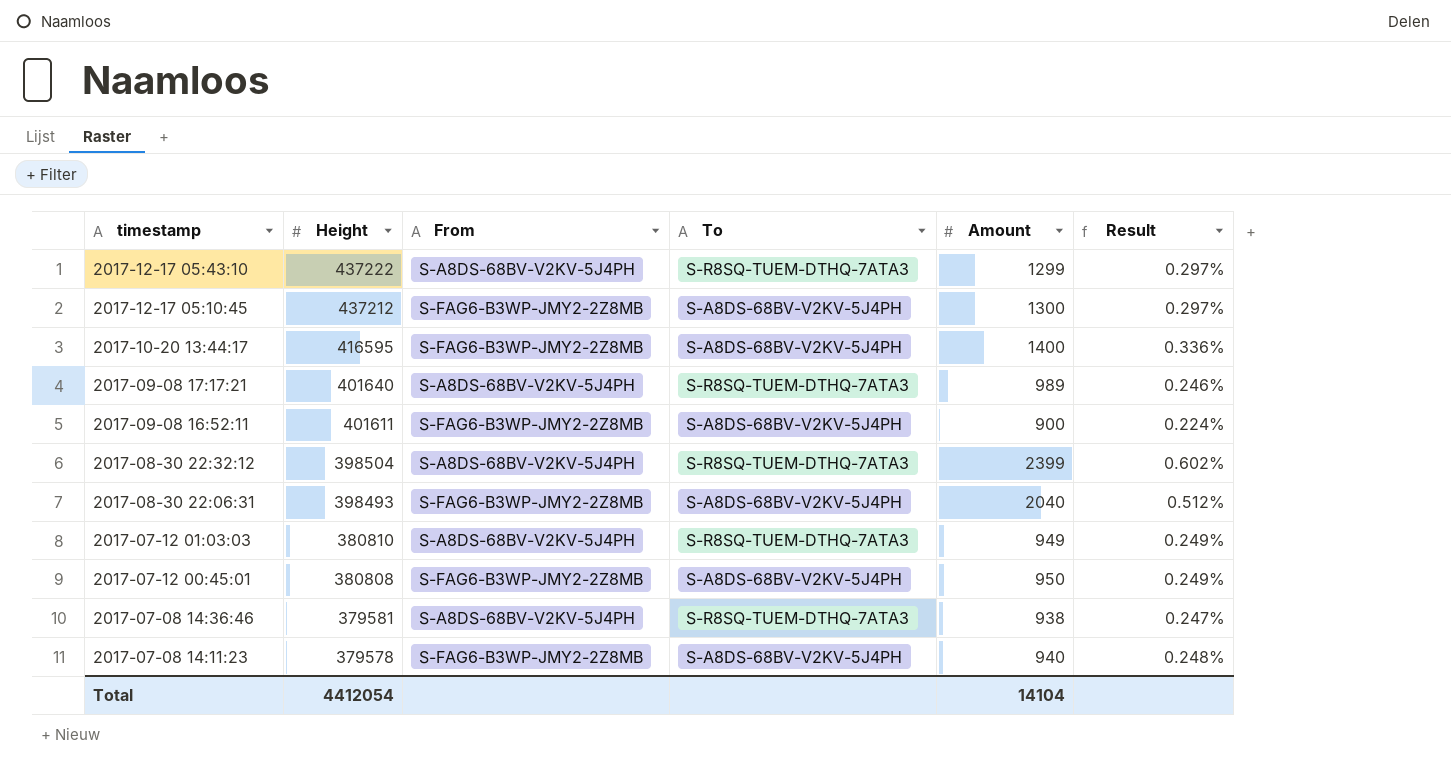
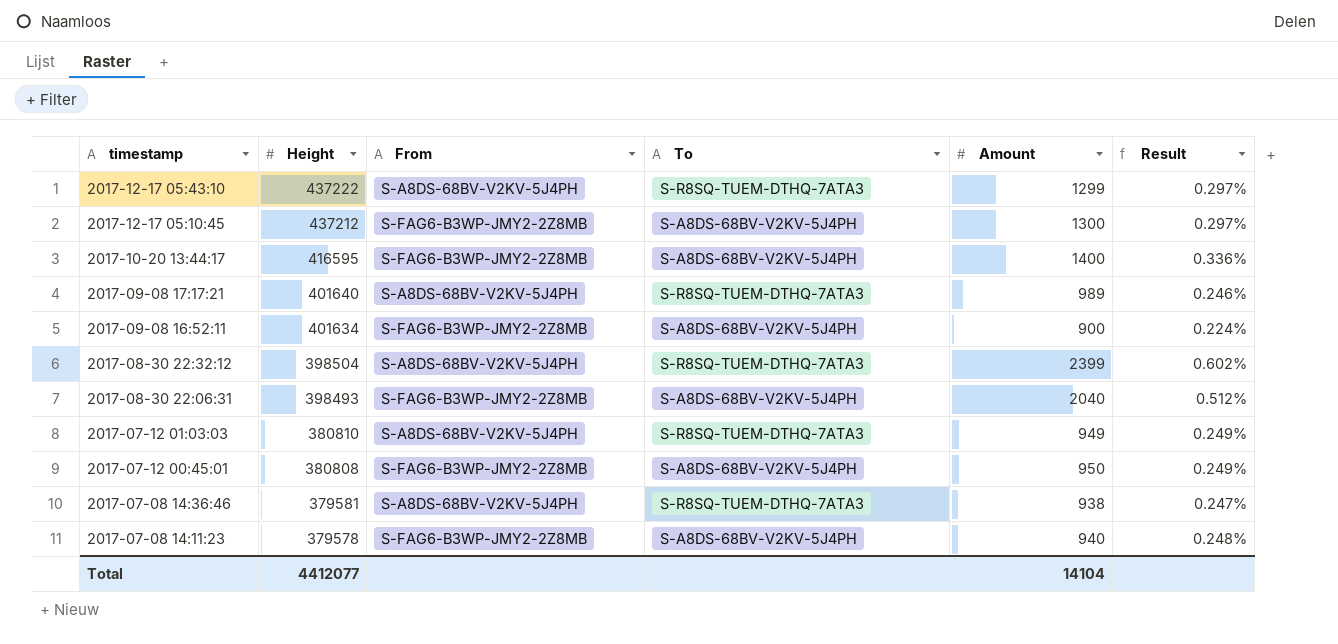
2017-09-08 16:52:11 | Height: 401611 -> 401634
Total | Height: 4412054 -> 4412077

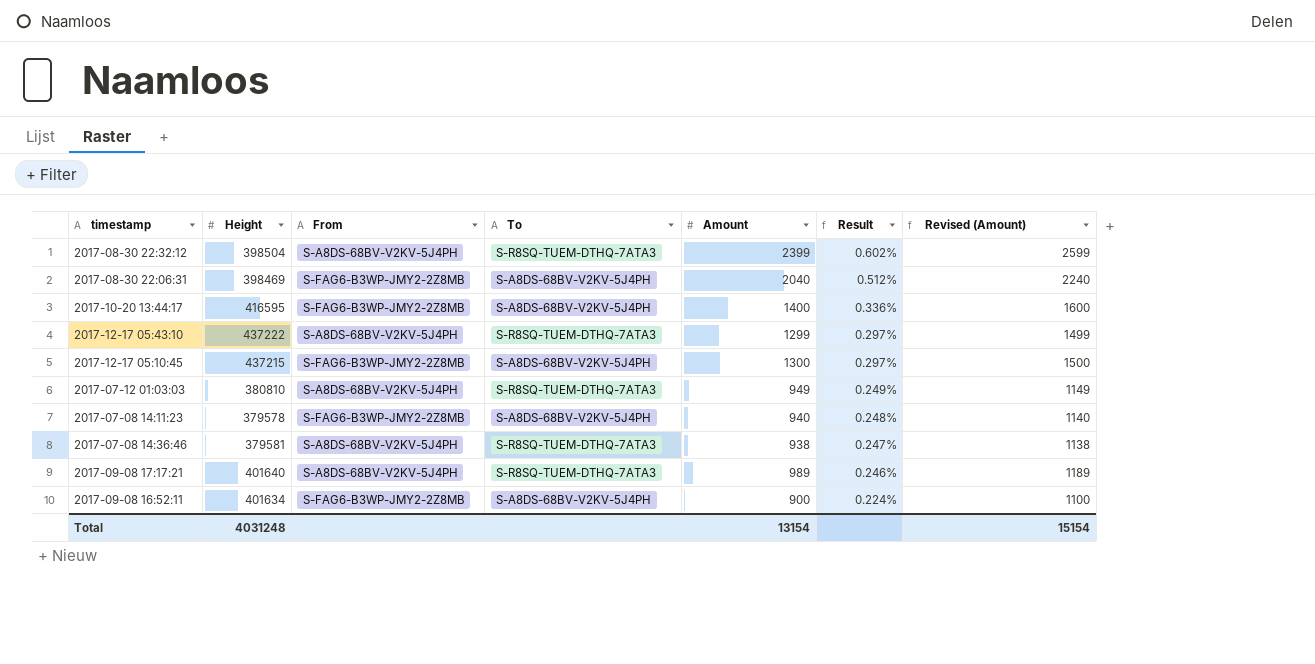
row order: timestamp descending -> Result descending
column Revised (Amount) | formula: none -> [Amount] + 200
row 2017-07-12 00:45:01: 380808 | S-FAG6-B3WP-JMY2-2Z8MB | S-A8DS-68BV-V2KV-5J4PH | 950 | 0.249% -> none
2017-08-30 22:06:31 | Height: 398493 -> 398469
2017-12-17 05:10:45 | Height: 437212 -> 437215
Total | Height: 4412077 -> 4031248
Total | Amount: 14104 -> 13154

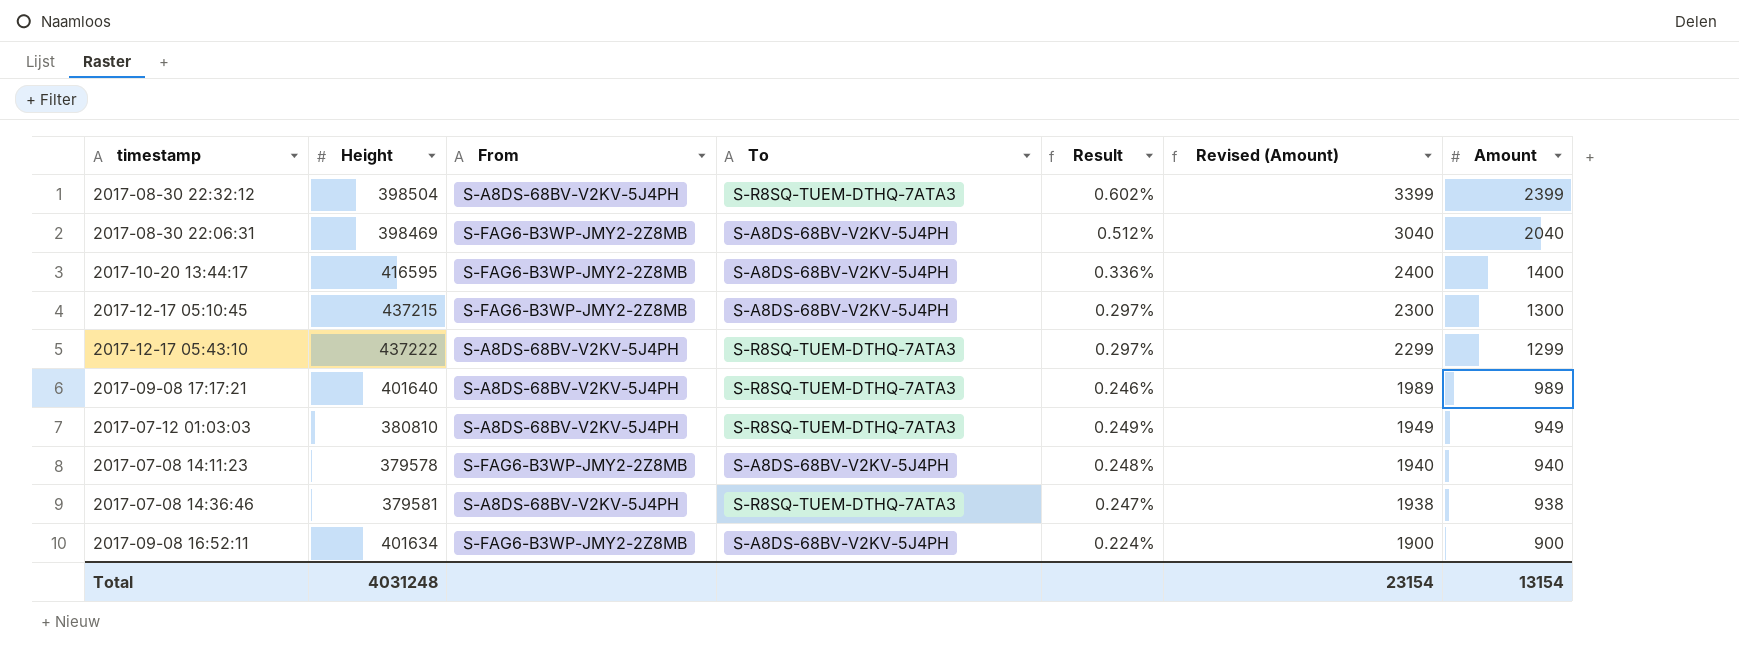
row order: Result descending -> Revised (Amount) descending
column Revised (Amount) | formula: [Amount] + 200 -> [Amount] + 1000
column Amount | position: 5 -> 7
Total | Revised (Amount): 15154 -> 23154

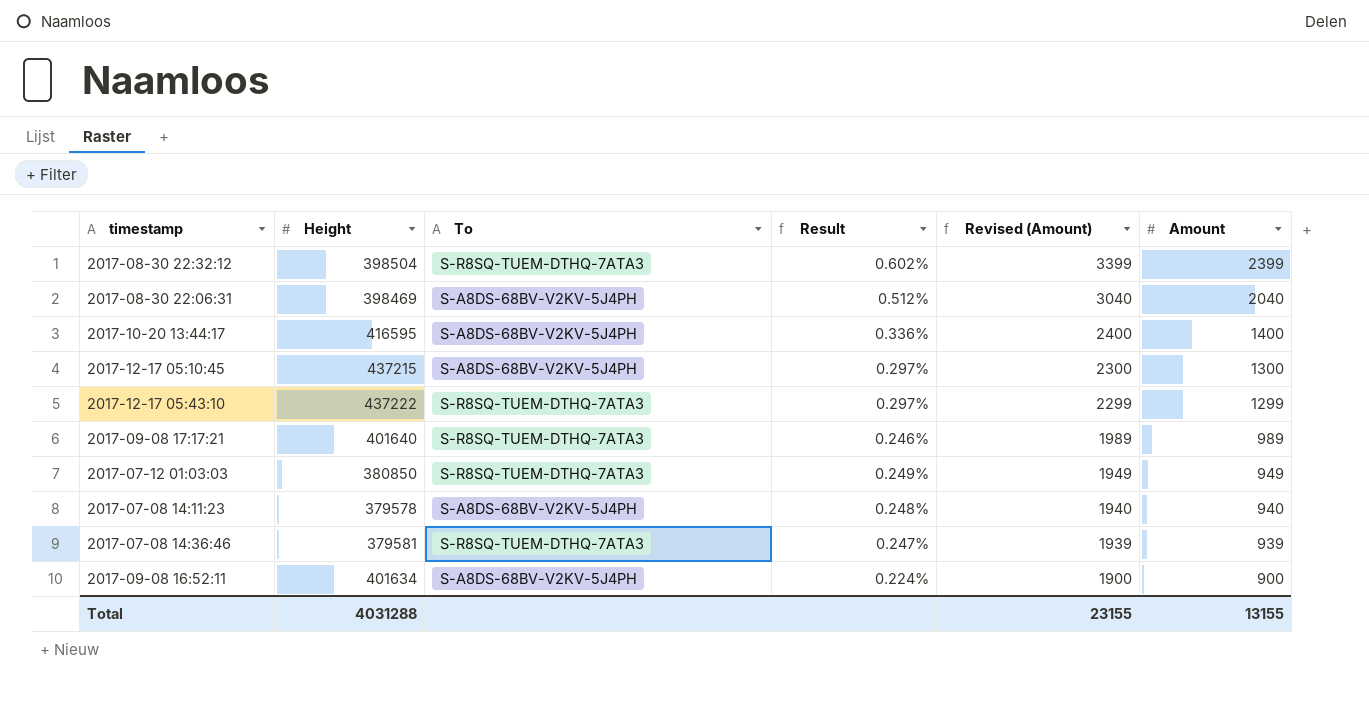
column From | position: 3 -> none
2017-07-12 01:03:03 | Height: 380810 -> 380850
2017-07-08 14:36:46 | Revised (Amount): 1938 -> 1939
2017-07-08 14:36:46 | Amount: 938 -> 939
Total | Height: 4031248 -> 4031288
Total | Revised (Amount): 23154 -> 23155
Total | Amount: 13154 -> 13155

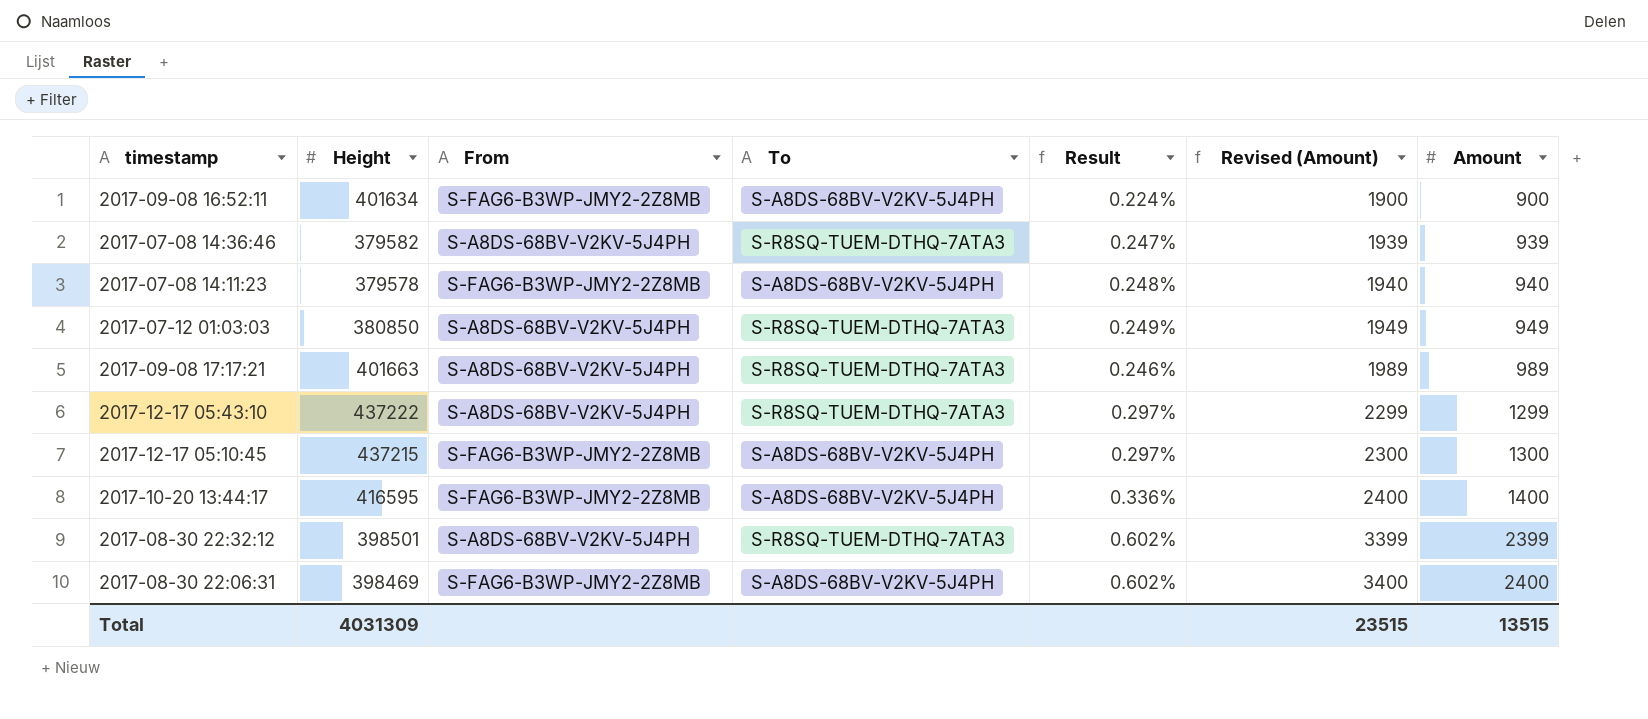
row order: Revised (Amount) descending -> Revised (Amount) ascending
column From | position: none -> 3
2017-07-08 14:36:46 | Height: 379581 -> 379582
2017-09-08 17:17:21 | Height: 401640 -> 401663
2017-08-30 22:32:12 | Height: 398504 -> 398501
2017-08-30 22:06:31 | Result: 0.512% -> 0.602%
2017-08-30 22:06:31 | Revised (Amount): 3040 -> 3400
2017-08-30 22:06:31 | Amount: 2040 -> 2400
Total | Height: 4031288 -> 4031309
Total | Revised (Amount): 23155 -> 23515
Total | Amount: 13155 -> 13515

